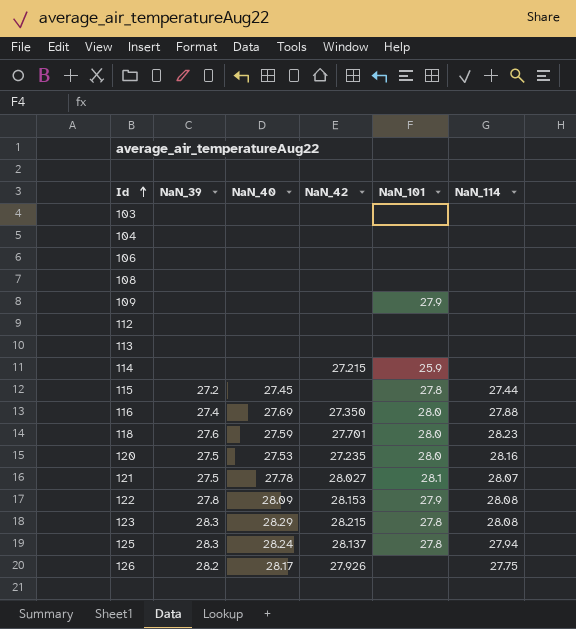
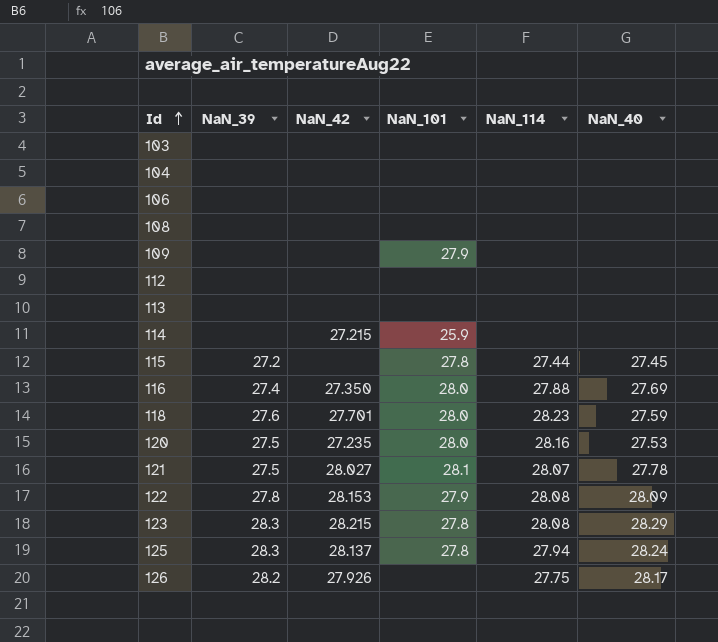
column NaN_40 | position: 3 -> 6

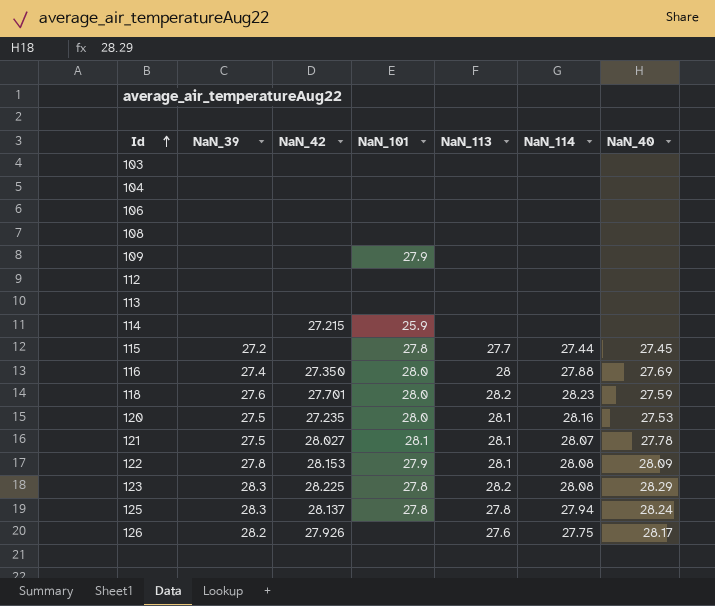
column NaN_113 | position: none -> 5
123 | NaN_42: 28.215 -> 28.225

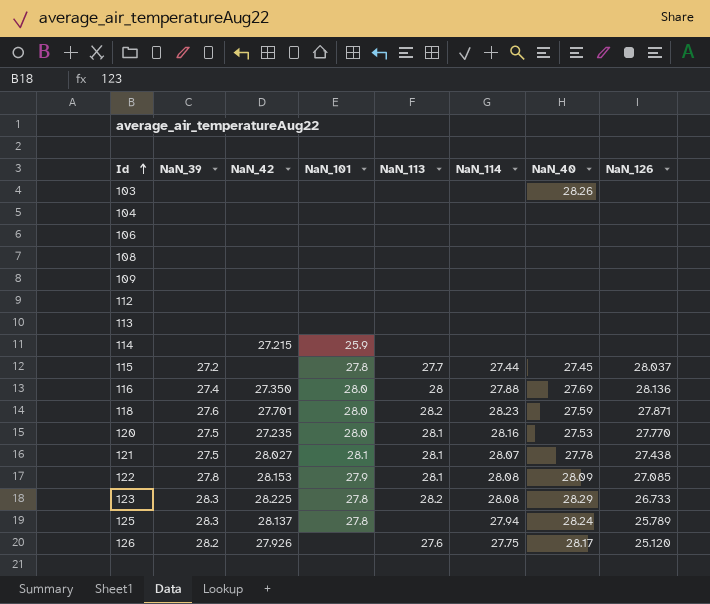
column NaN_126 | position: none -> 8
103 | NaN_40: none -> 28.26
109 | NaN_101: 27.9 -> none
125 | NaN_113: 27.8 -> none

